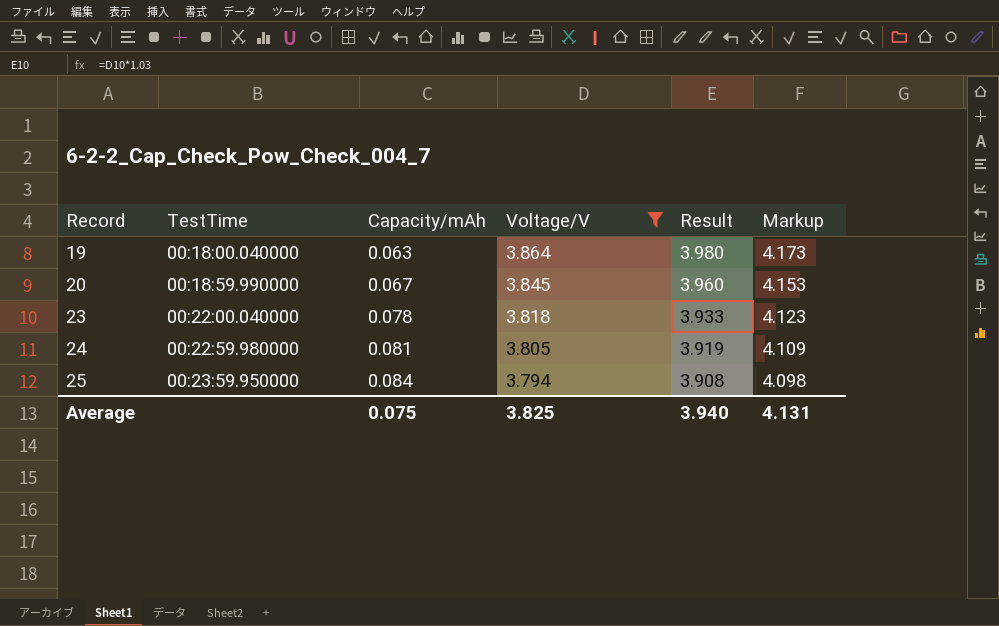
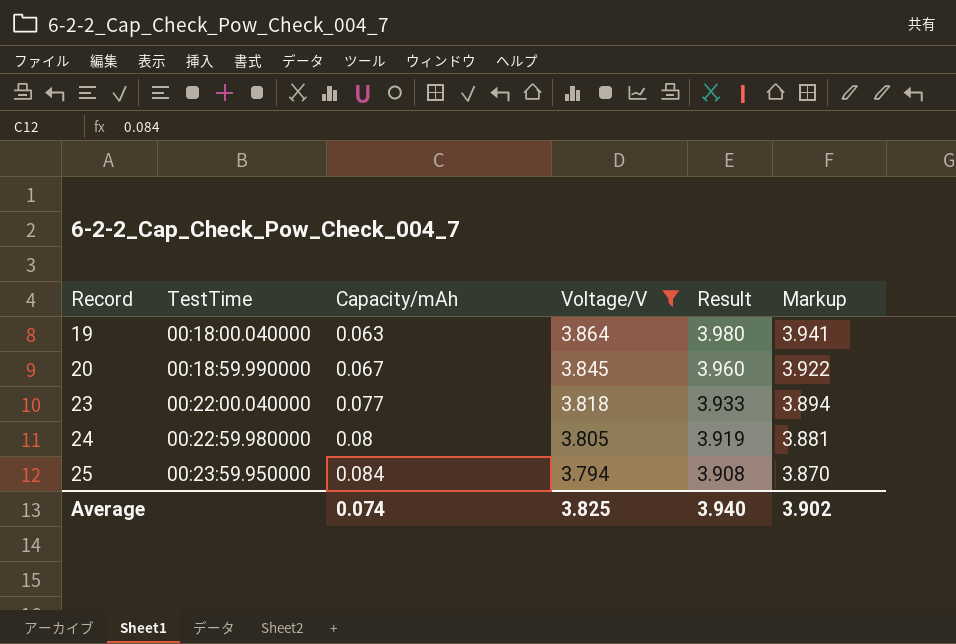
column Markup | formula: [Voltage/V] * 1.08 -> [Voltage/V] * 1.02
23 | Capacity/mAh: 0.078 -> 0.077
24 | Capacity/mAh: 0.081 -> 0.08
Average | Capacity/mAh: 0.075 -> 0.074
Average | Markup: 4.131 -> 3.902

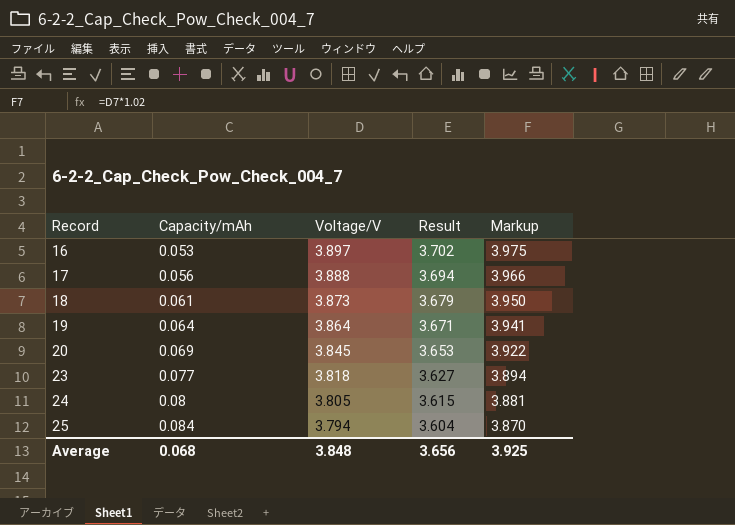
filter: Voltage/V <= 3.864 -> none
column TestTime | position: 2 -> none
column Result | formula: [Voltage/V] * 1.03 -> [Voltage/V] * 0.95
19 | Capacity/mAh: 0.063 -> 0.064
20 | Capacity/mAh: 0.067 -> 0.069
Average | Capacity/mAh: 0.074 -> 0.068
Average | Voltage/V: 3.825 -> 3.848
Average | Result: 3.940 -> 3.656
Average | Markup: 3.902 -> 3.925

